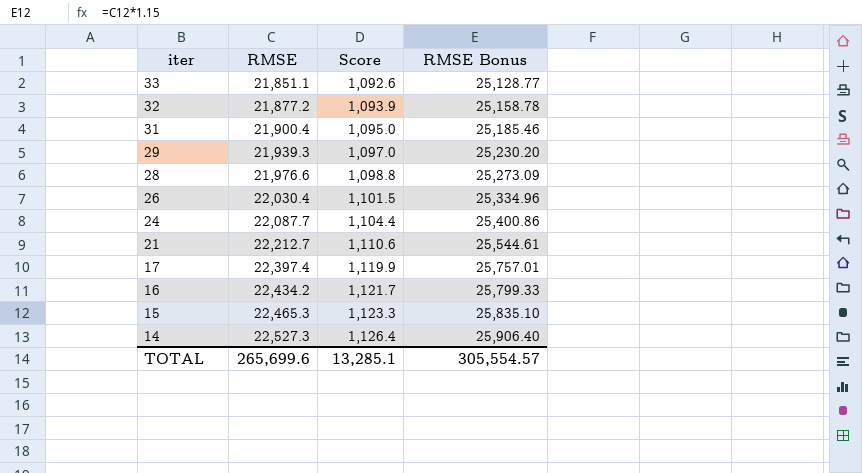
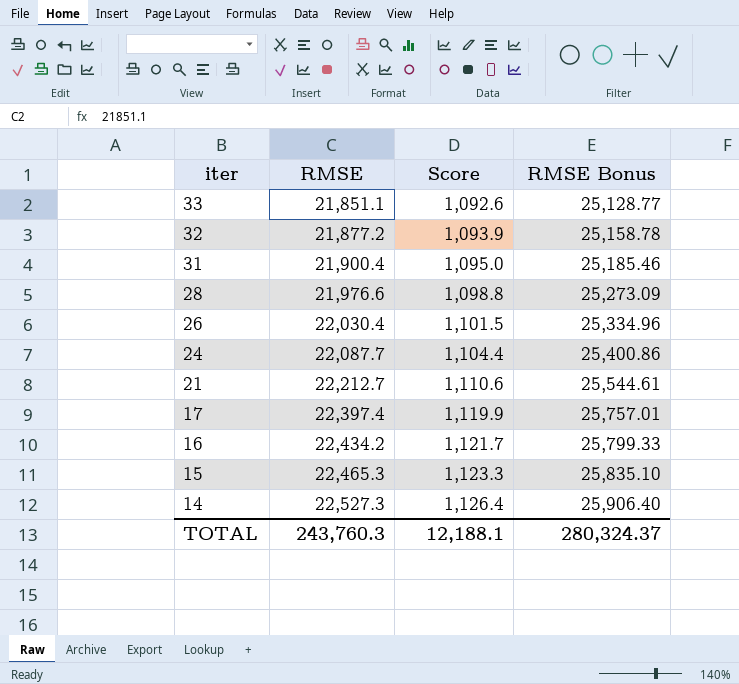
row 29: 21,939.3 | 1,097.0 | 25,230.20 -> none
TOTAL | RMSE: 265,699.6 -> 243,760.3
TOTAL | Score: 13,285.1 -> 12,188.1
TOTAL | RMSE Bonus: 305,554.57 -> 280,324.37

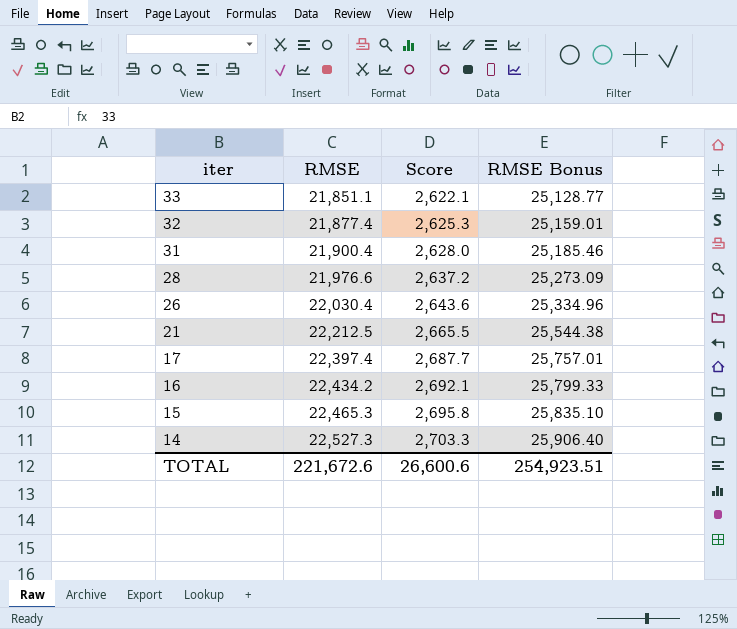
column Score | formula: [RMSE] * 0.05 -> [RMSE] * 0.12
row 24: 22,087.7 | 1,104.4 | 25,400.86 -> none
32 | RMSE: 21,877.2 -> 21,877.4
32 | RMSE Bonus: 25,158.78 -> 25,159.01
21 | RMSE: 22,212.7 -> 22,212.5
21 | RMSE Bonus: 25,544.61 -> 25,544.38
TOTAL | RMSE: 243,760.3 -> 221,672.6
TOTAL | Score: 12,188.1 -> 26,600.6
TOTAL | RMSE Bonus: 280,324.37 -> 254,923.51

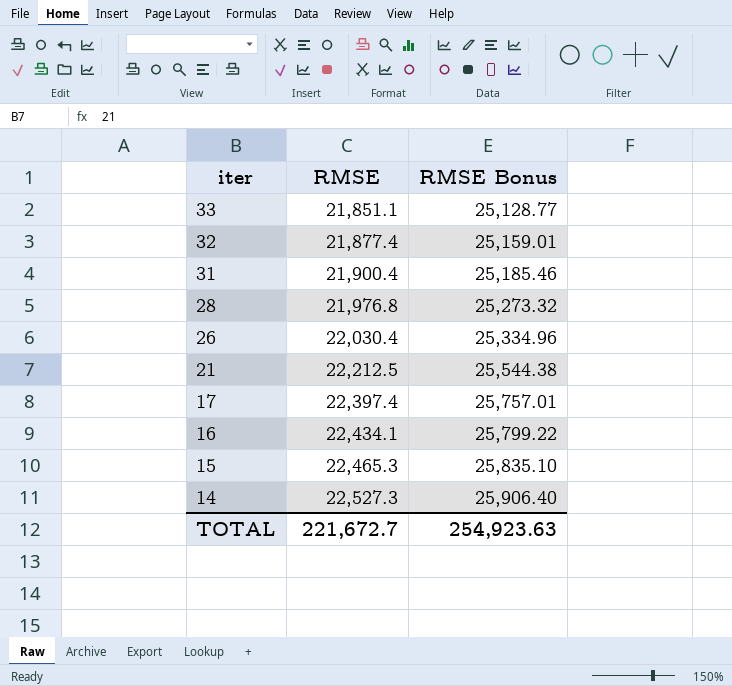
column Score | formula: [RMSE] * 0.12 -> none
28 | RMSE: 21,976.6 -> 21,976.8
28 | RMSE Bonus: 25,273.09 -> 25,273.32
16 | RMSE: 22,434.2 -> 22,434.1
16 | RMSE Bonus: 25,799.33 -> 25,799.22
TOTAL | RMSE: 221,672.6 -> 221,672.7
TOTAL | RMSE Bonus: 254,923.51 -> 254,923.63

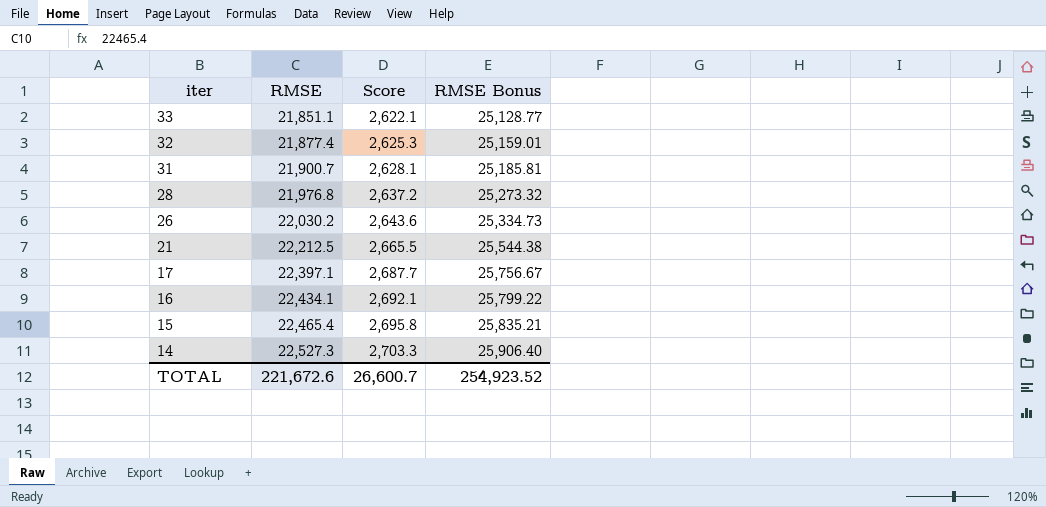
column Score | formula: none -> [RMSE] * 0.12
31 | RMSE: 21,900.4 -> 21,900.7
31 | RMSE Bonus: 25,185.46 -> 25,185.81
26 | RMSE: 22,030.4 -> 22,030.2
26 | RMSE Bonus: 25,334.96 -> 25,334.73
17 | RMSE: 22,397.4 -> 22,397.1
17 | RMSE Bonus: 25,757.01 -> 25,756.67
15 | RMSE: 22,465.3 -> 22,465.4
15 | RMSE Bonus: 25,835.10 -> 25,835.21
TOTAL | RMSE: 221,672.7 -> 221,672.6
TOTAL | RMSE Bonus: 254,923.63 -> 254,923.52

